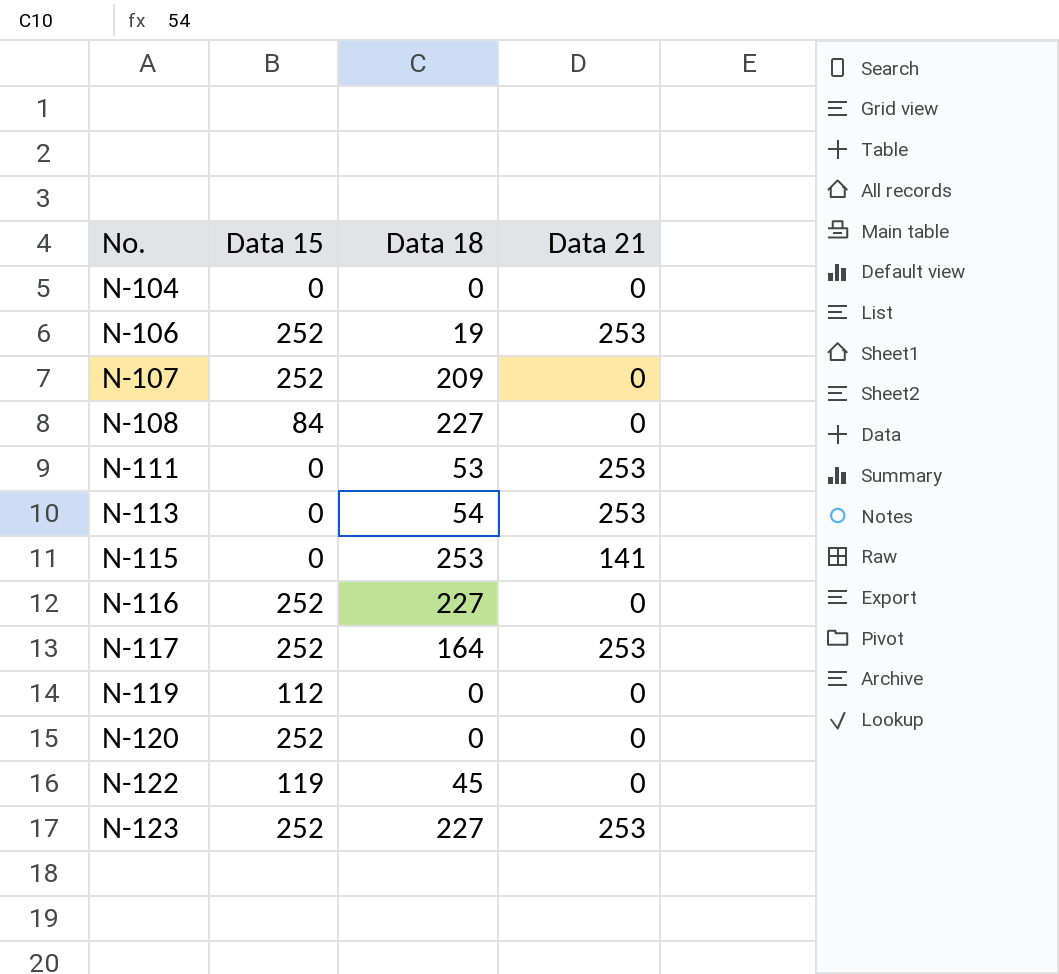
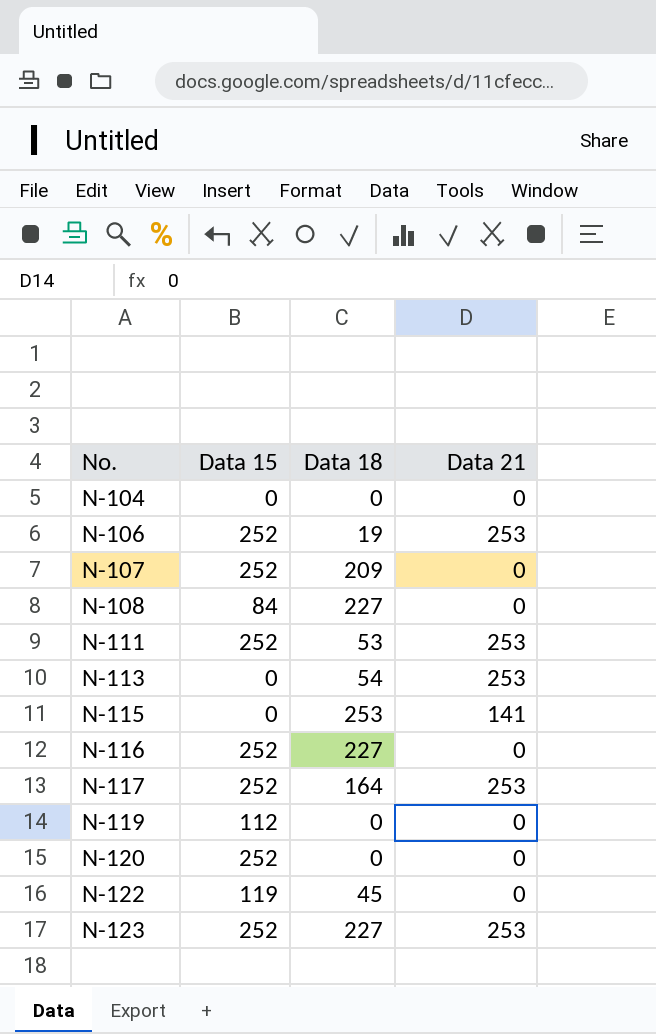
N-111 | Data 15: 0 -> 252

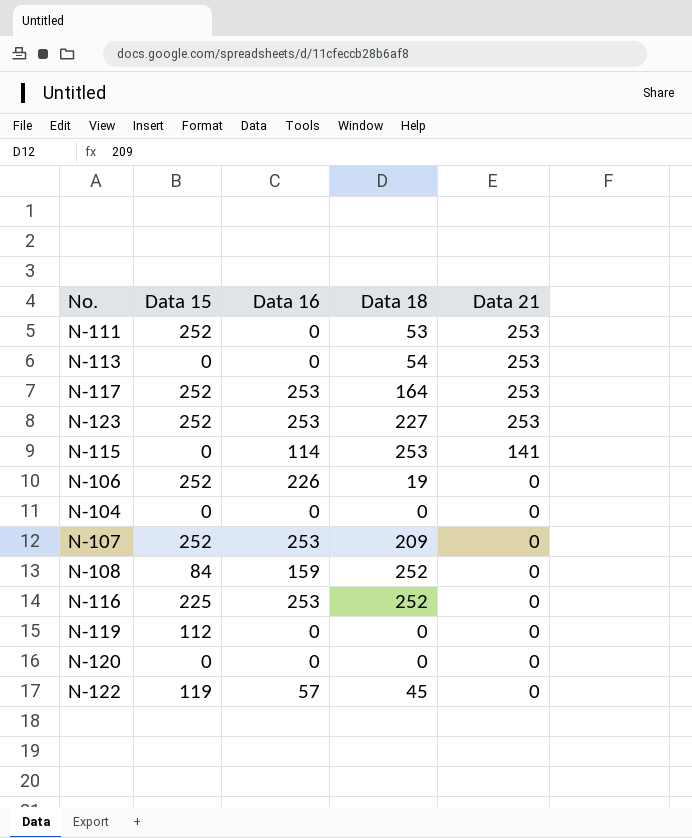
row order: No. ascending -> Data 21 descending
column Data 16 | position: none -> 3
N-106 | Data 21: 253 -> 0
N-108 | Data 18: 227 -> 252
N-116 | Data 15: 252 -> 225
N-116 | Data 18: 227 -> 252
N-120 | Data 15: 252 -> 0

